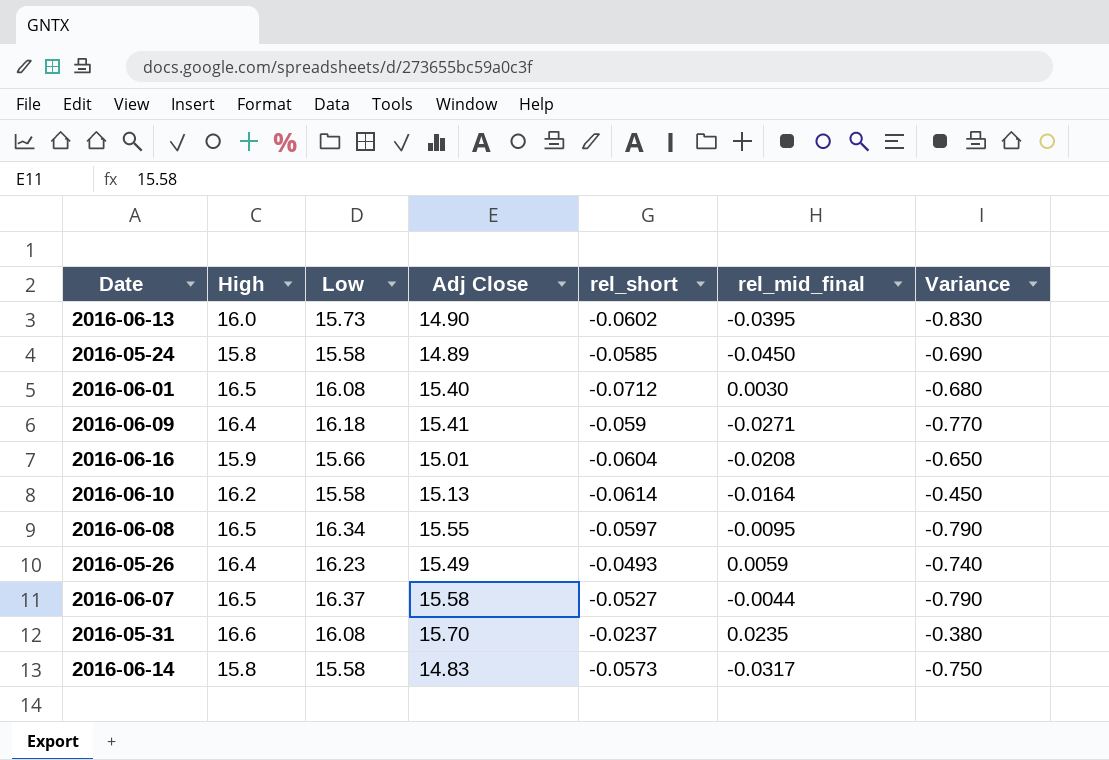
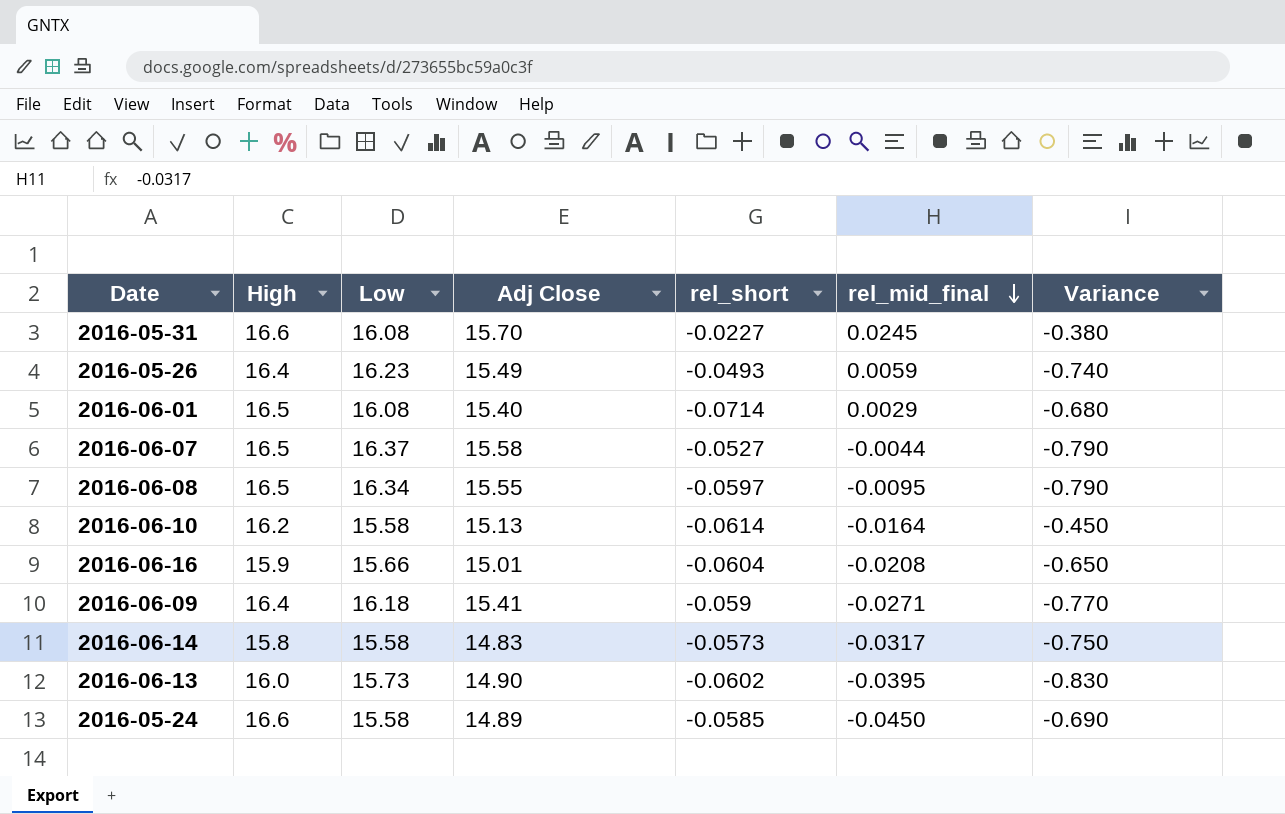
row order: none -> rel_mid_final descending
2016-05-31 | rel_short: -0.0237 -> -0.0227
2016-05-31 | rel_mid_final: 0.0235 -> 0.0245
2016-06-01 | rel_short: -0.0712 -> -0.0714
2016-06-01 | rel_mid_final: 0.0030 -> 0.0029
2016-05-24 | High: 15.8 -> 16.6

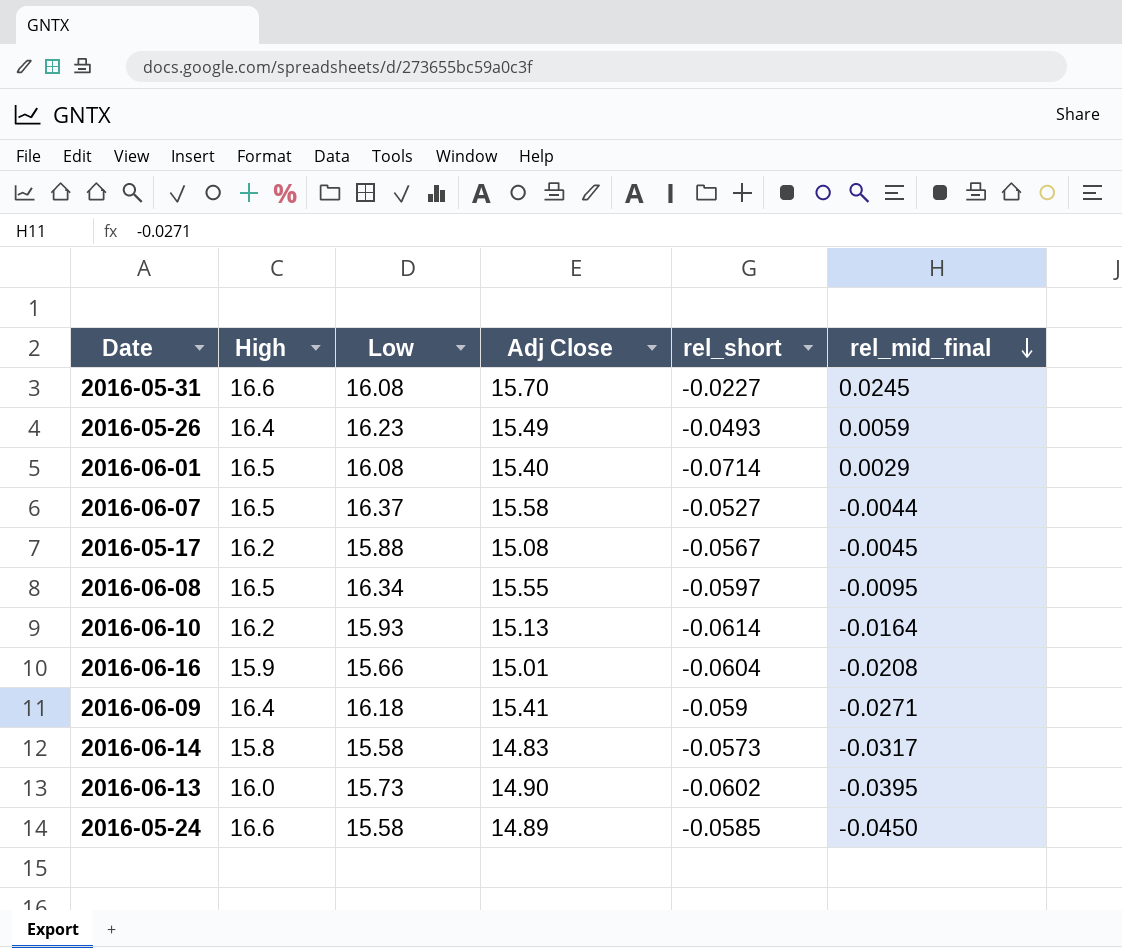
column Variance | formula: [Adj Close] - [Low] -> none
row 2016-05-17: none -> 16.2 | 15.88 | 15.08 | -0.0567 | -0.0045
2016-06-10 | Low: 15.58 -> 15.93

